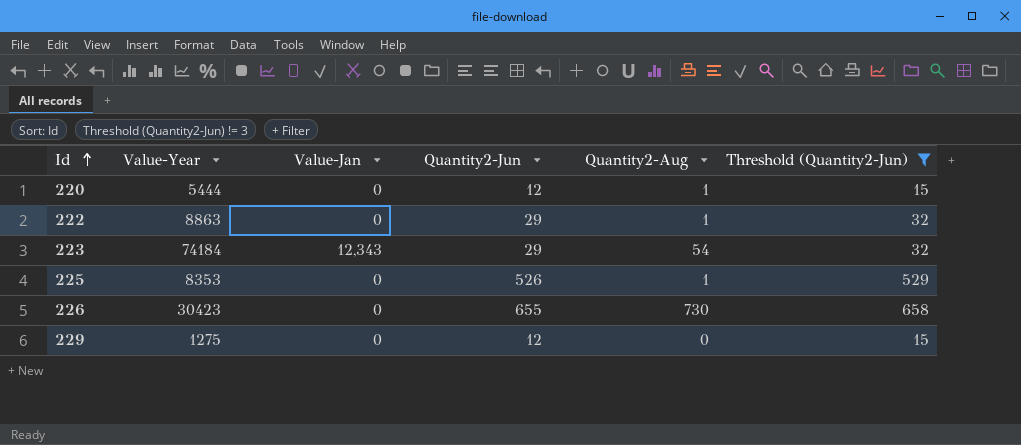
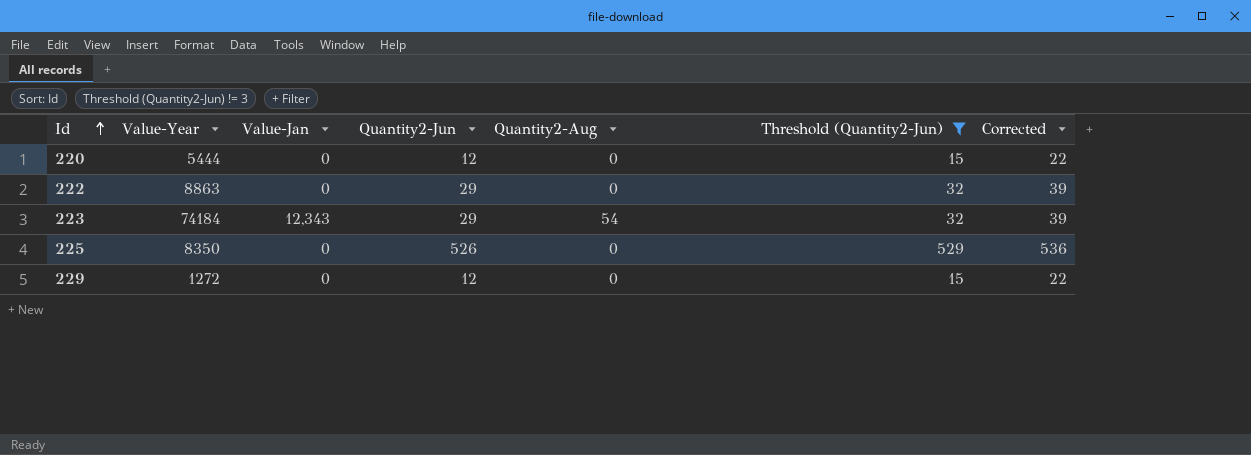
column Corrected | formula: none -> [Quantity2-Jun] + 10
row 226: 30423 | 0 | 655 | 730 | 658 -> none
220 | Quantity2-Aug: 1 -> 0
222 | Quantity2-Aug: 1 -> 0
225 | Value-Year: 8353 -> 8350
225 | Quantity2-Aug: 1 -> 0
229 | Value-Year: 1275 -> 1272

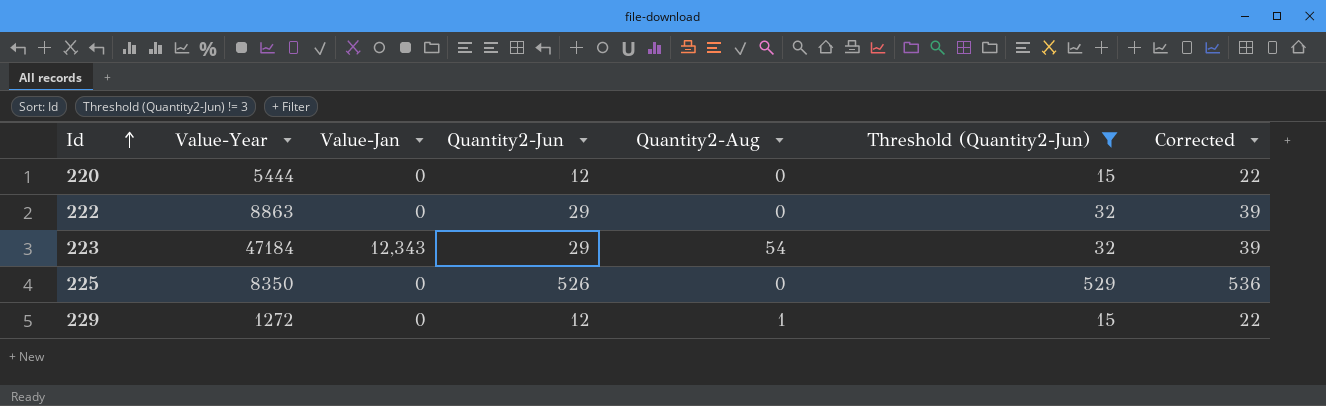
223 | Value-Year: 74184 -> 47184
229 | Quantity2-Aug: 0 -> 1

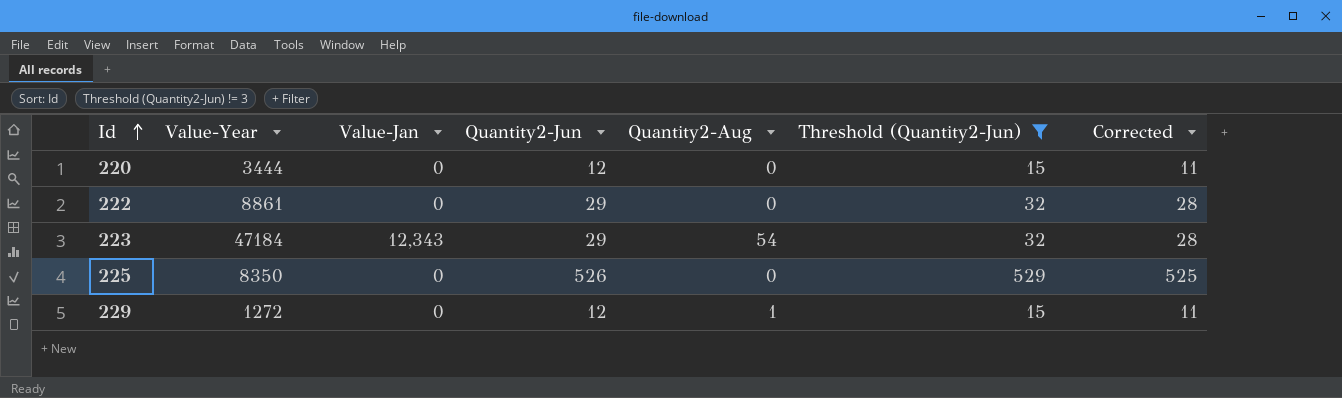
column Corrected | formula: [Quantity2-Jun] + 10 -> [Quantity2-Jun] - 1
220 | Value-Year: 5444 -> 3444
222 | Value-Year: 8863 -> 8861

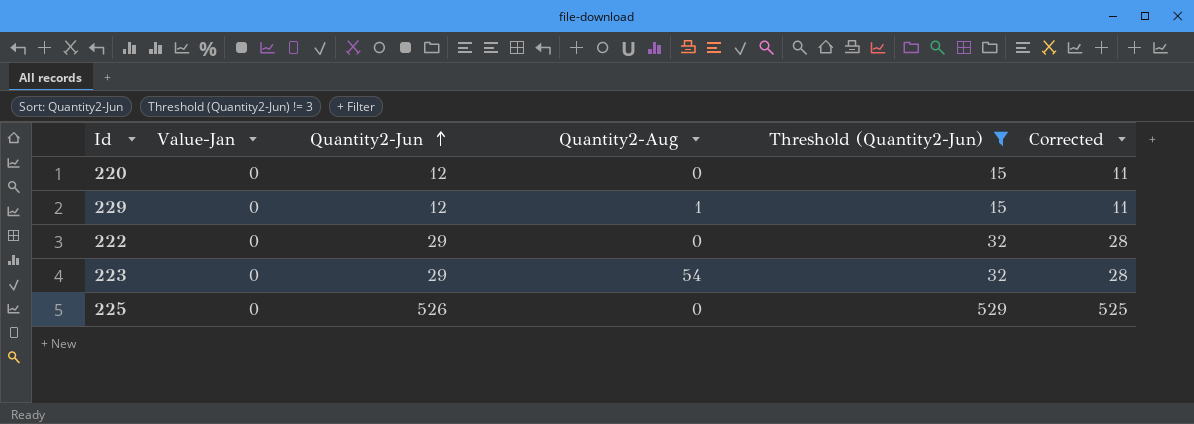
row order: Id ascending -> Quantity2-Jun ascending
column Value-Year | position: 2 -> none
223 | Value-Jan: 12,343 -> 0

